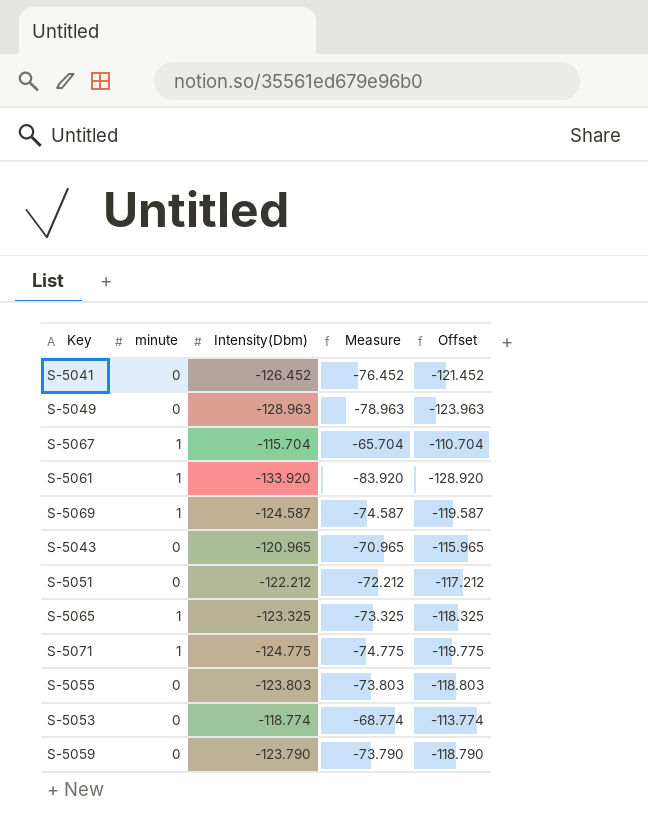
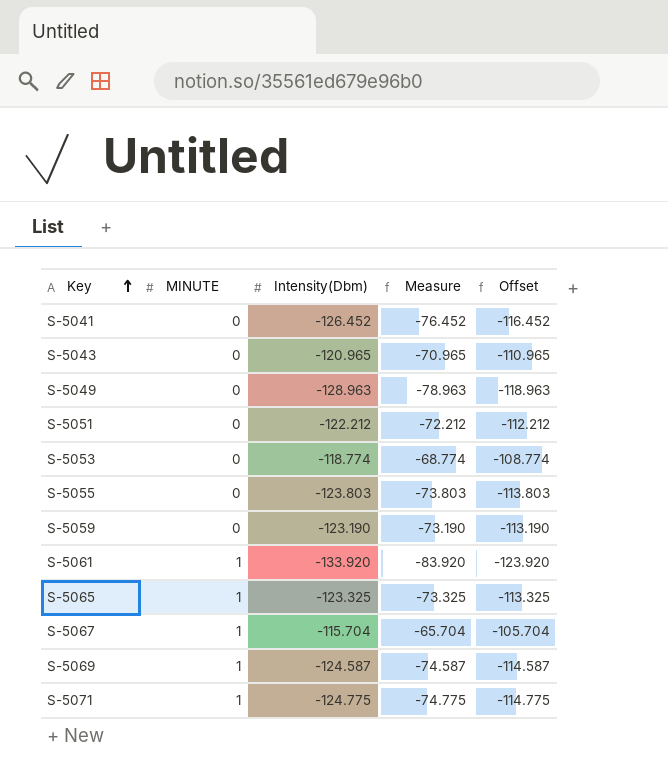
row order: none -> Key ascending
column name: minute -> MINUTE
column Offset | formula: [Intensity(Dbm)] + 5 -> [Intensity(Dbm)] + 10
S-5059 | Intensity(Dbm): -123.790 -> -123.190
S-5059 | Measure: -73.790 -> -73.190

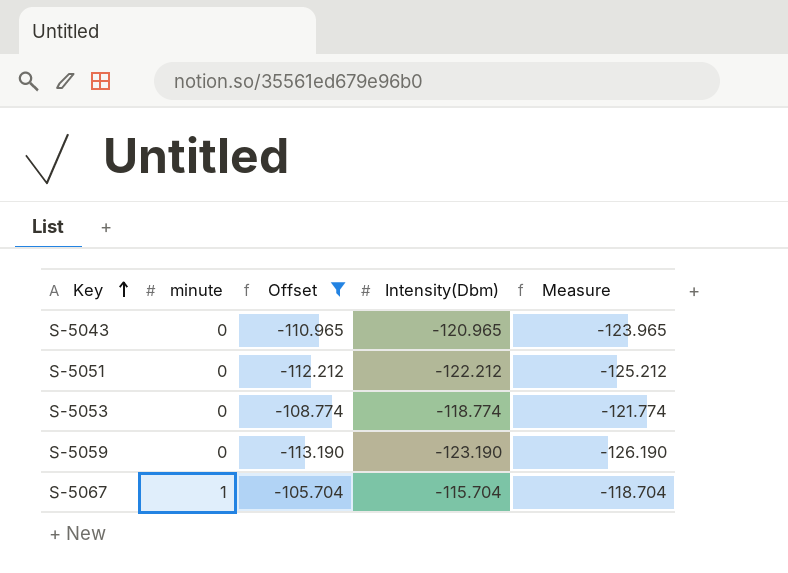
filter: none -> Offset >= -113.190
column name: MINUTE -> minute
column Offset | position: 5 -> 3
column Measure | formula: [Intensity(Dbm)] + 50 -> [Intensity(Dbm)] - 3

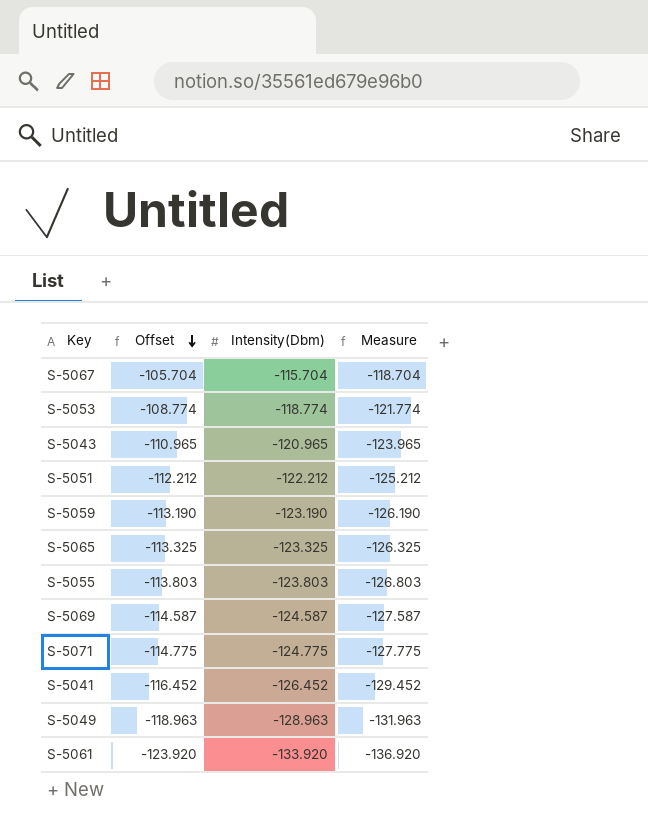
filter: Offset >= -113.190 -> none
row order: Key ascending -> Offset descending
column minute | position: 2 -> none

